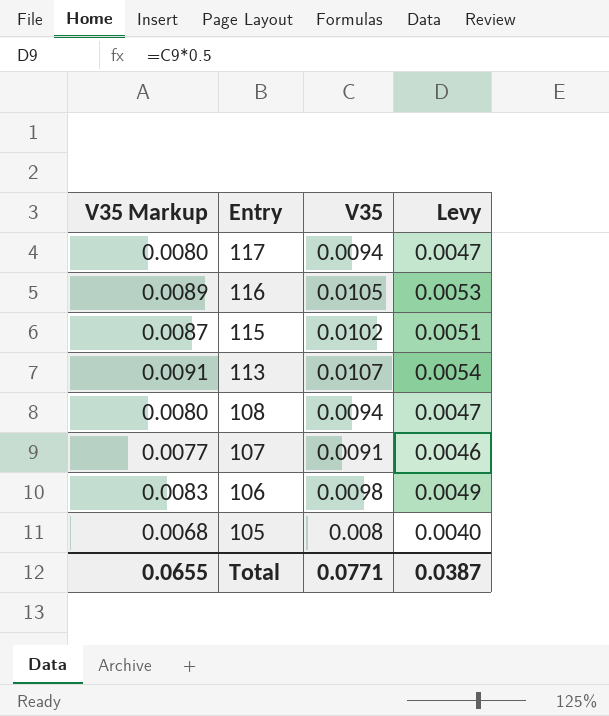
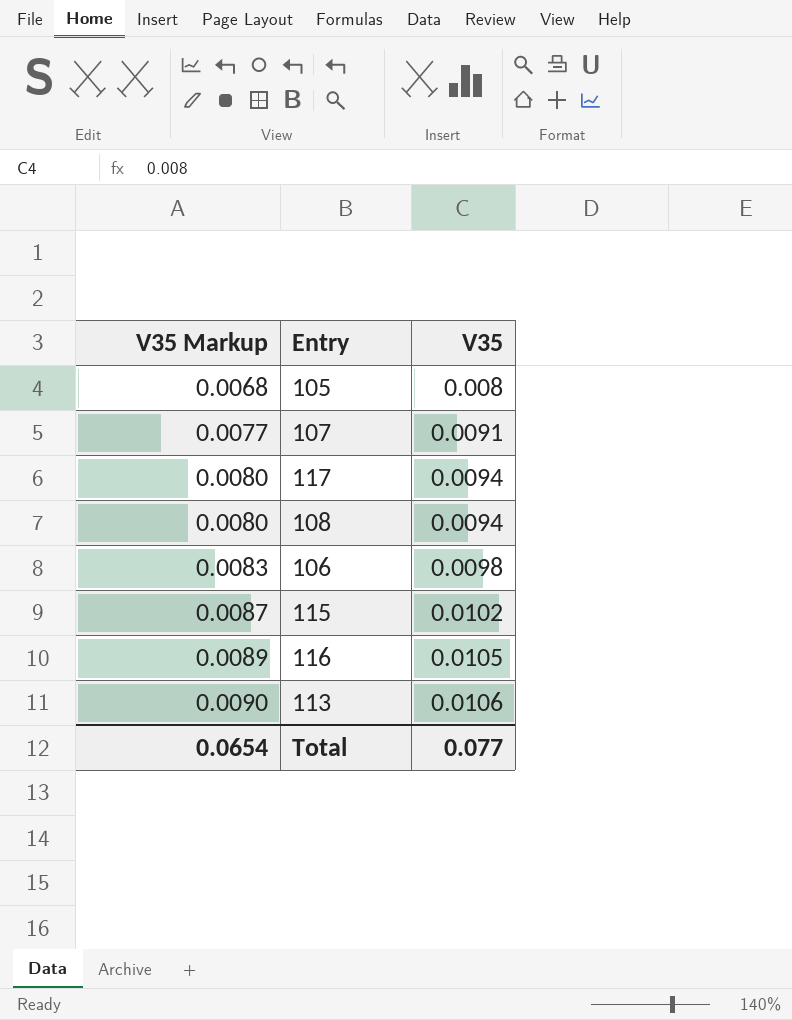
row order: Entry descending -> V35 Markup ascending
column Levy | formula: [V35] * 0.5 -> none
113 | V35 Markup: 0.0091 -> 0.0090
113 | V35: 0.0107 -> 0.0106
Total | V35 Markup: 0.0655 -> 0.0654
Total | V35: 0.0771 -> 0.077

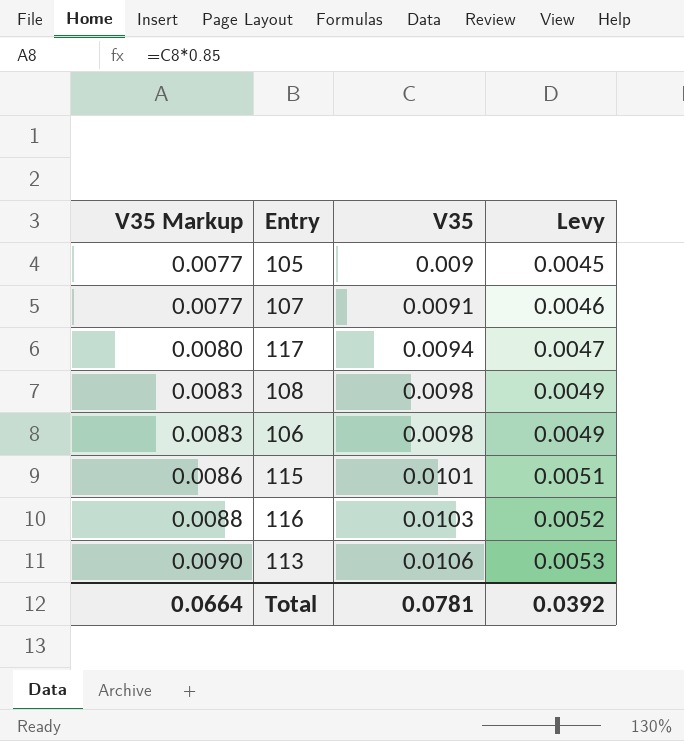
column Levy | formula: none -> [V35] * 0.5
105 | V35 Markup: 0.0068 -> 0.0077
105 | V35: 0.008 -> 0.009
108 | V35 Markup: 0.0080 -> 0.0083
108 | V35: 0.0094 -> 0.0098
115 | V35 Markup: 0.0087 -> 0.0086
115 | V35: 0.0102 -> 0.0101
116 | V35 Markup: 0.0089 -> 0.0088
116 | V35: 0.0105 -> 0.0103
Total | V35 Markup: 0.0654 -> 0.0664
Total | V35: 0.077 -> 0.0781

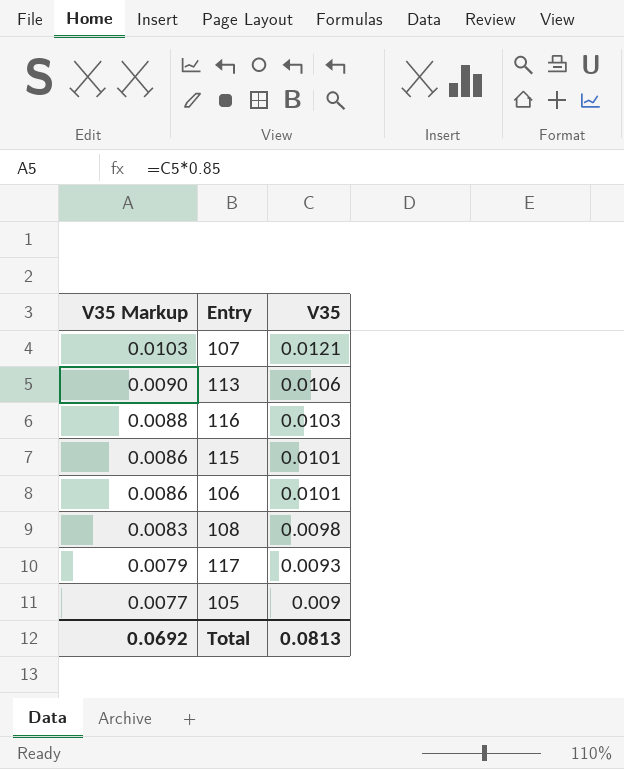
row order: V35 Markup ascending -> V35 Markup descending
column Levy | formula: [V35] * 0.5 -> none
107 | V35 Markup: 0.0077 -> 0.0103
107 | V35: 0.0091 -> 0.0121
106 | V35 Markup: 0.0083 -> 0.0086
106 | V35: 0.0098 -> 0.0101
117 | V35 Markup: 0.0080 -> 0.0079
117 | V35: 0.0094 -> 0.0093
Total | V35 Markup: 0.0664 -> 0.0692
Total | V35: 0.0781 -> 0.0813

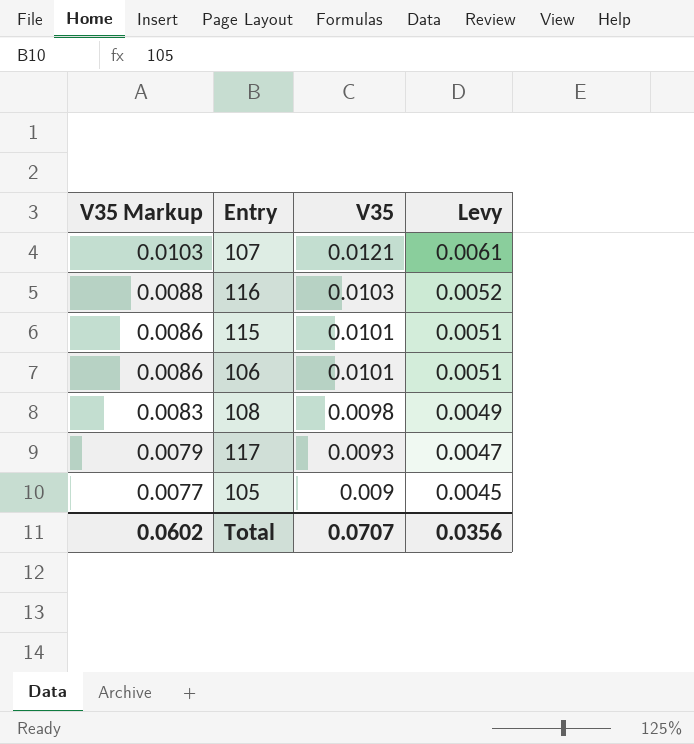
column Levy | formula: none -> [V35] * 0.5
row 113: 0.0090 | 0.0106 -> none
Total | V35 Markup: 0.0692 -> 0.0602
Total | V35: 0.0813 -> 0.0707

